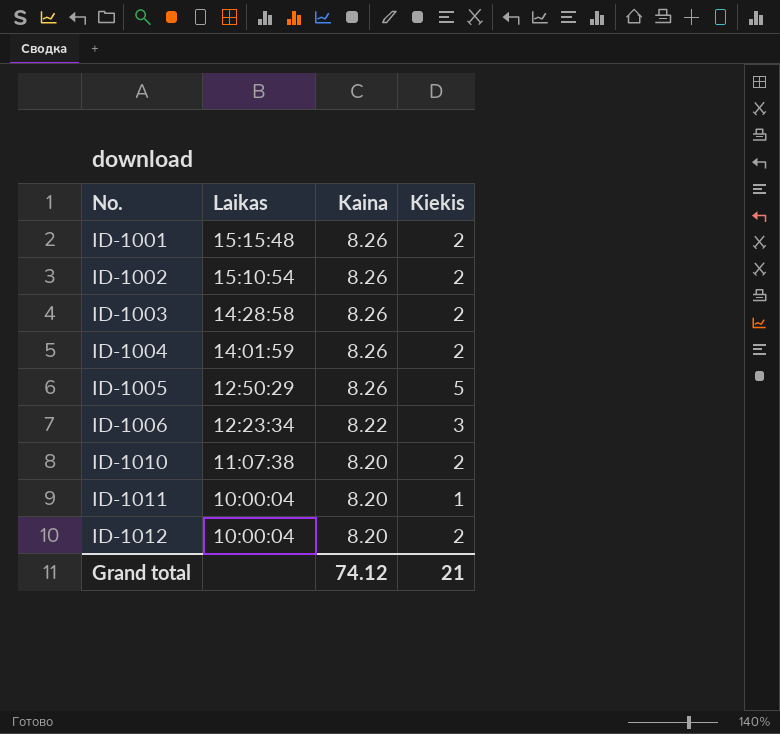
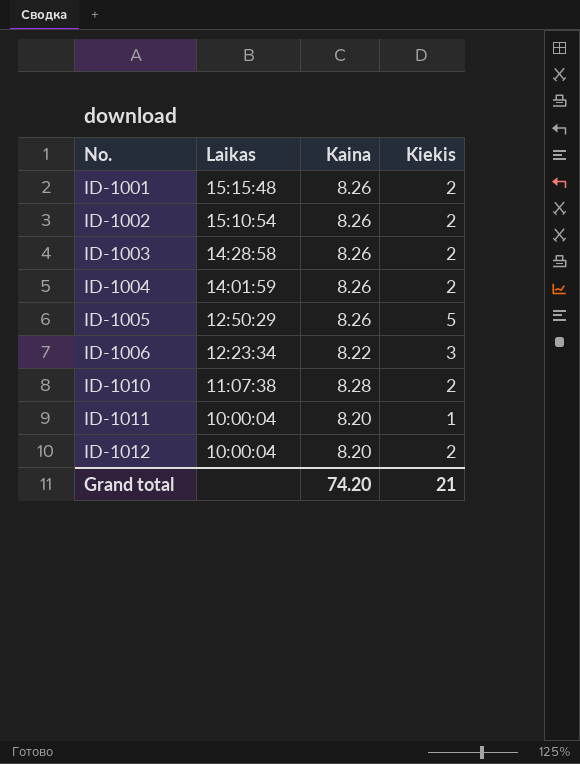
ID-1010 | Kaina: 8.20 -> 8.28
Grand total | Kaina: 74.12 -> 74.20

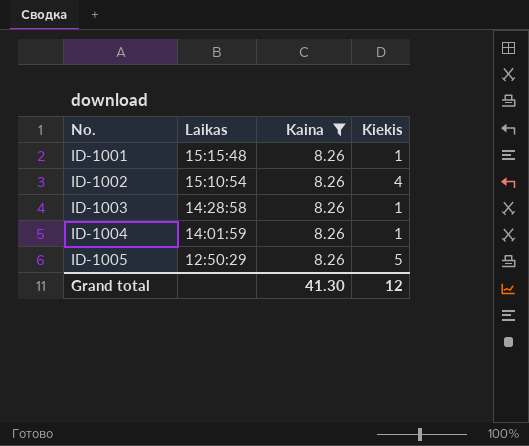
filter: none -> Kaina = 8.26
ID-1001 | Kiekis: 2 -> 1
ID-1002 | Kiekis: 2 -> 4
ID-1003 | Kiekis: 2 -> 1
ID-1004 | Kiekis: 2 -> 1
Grand total | Kaina: 74.20 -> 41.30
Grand total | Kiekis: 21 -> 12

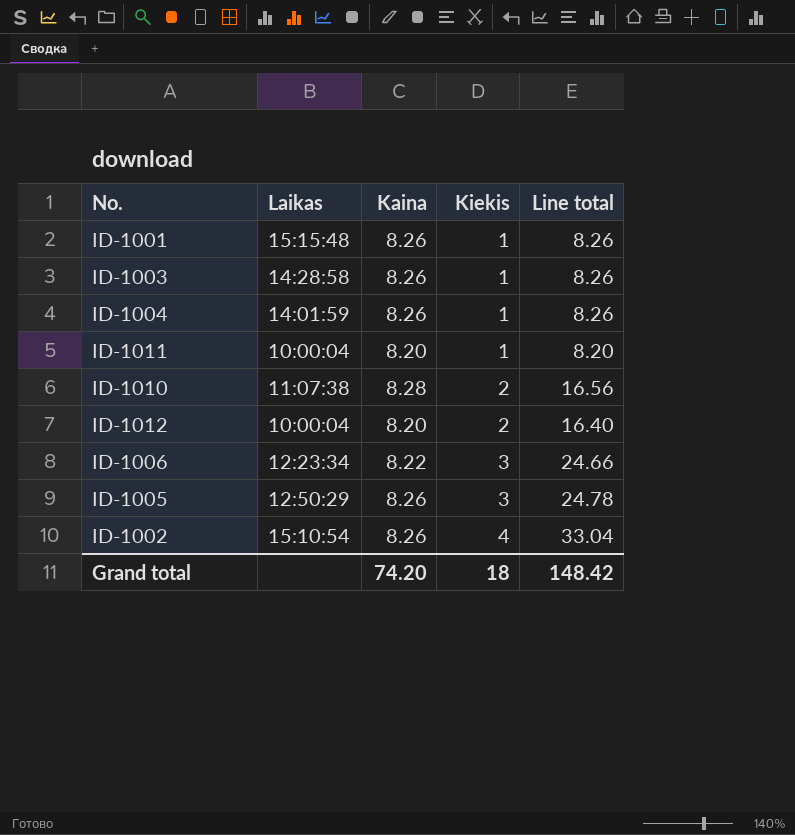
filter: Kaina = 8.26 -> none
row order: No. ascending -> Kiekis ascending
column Line total | formula: none -> [Kaina] * [Kiekis]
ID-1005 | Kiekis: 5 -> 3
Grand total | Kaina: 41.30 -> 74.20
Grand total | Kiekis: 12 -> 18

